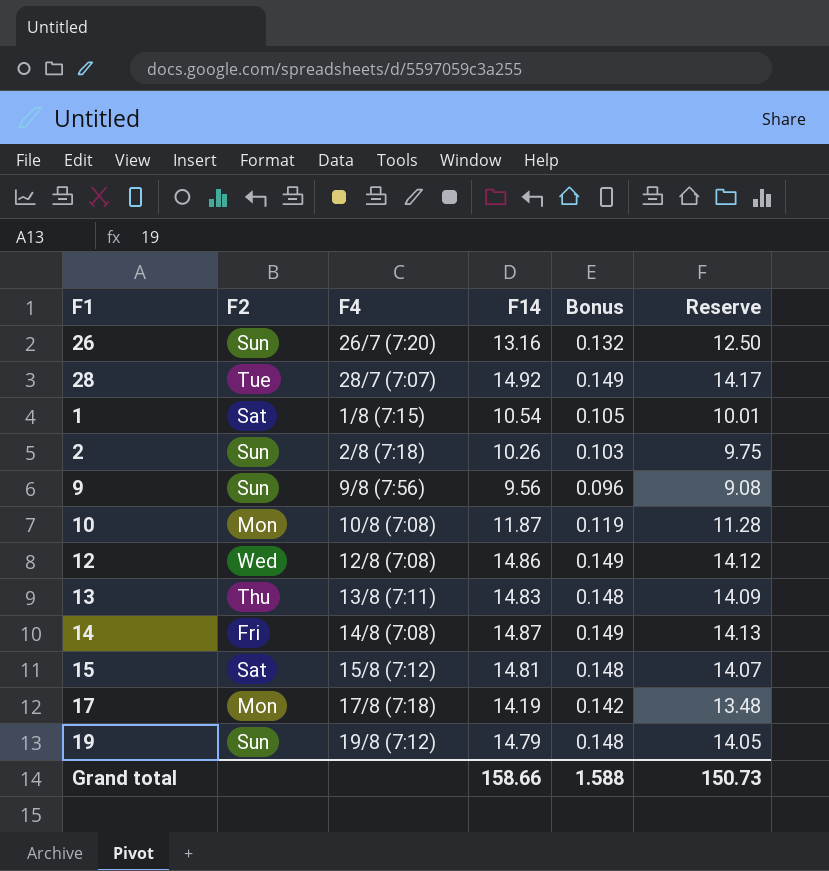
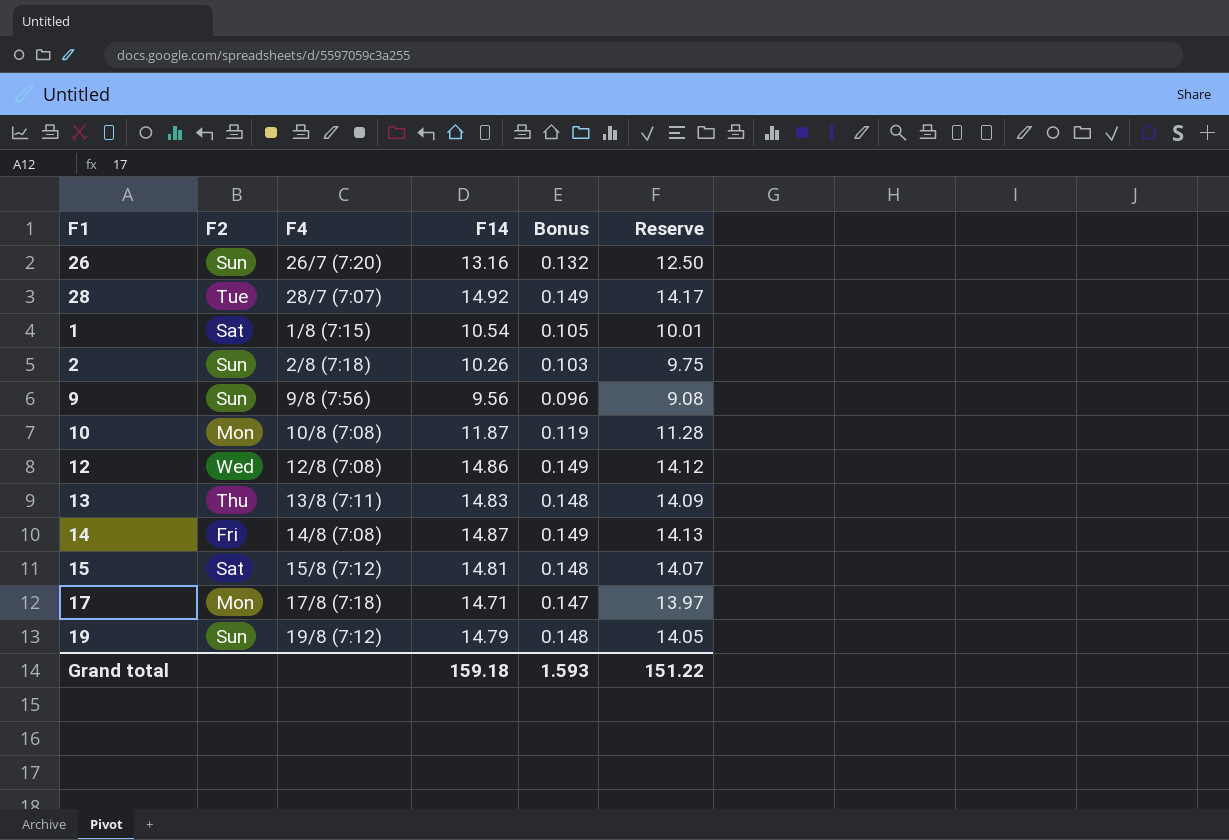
17 | F14: 14.19 -> 14.71
17 | Bonus: 0.142 -> 0.147
17 | Reserve: 13.48 -> 13.97
Grand total | F14: 158.66 -> 159.18
Grand total | Bonus: 1.588 -> 1.593
Grand total | Reserve: 150.73 -> 151.22

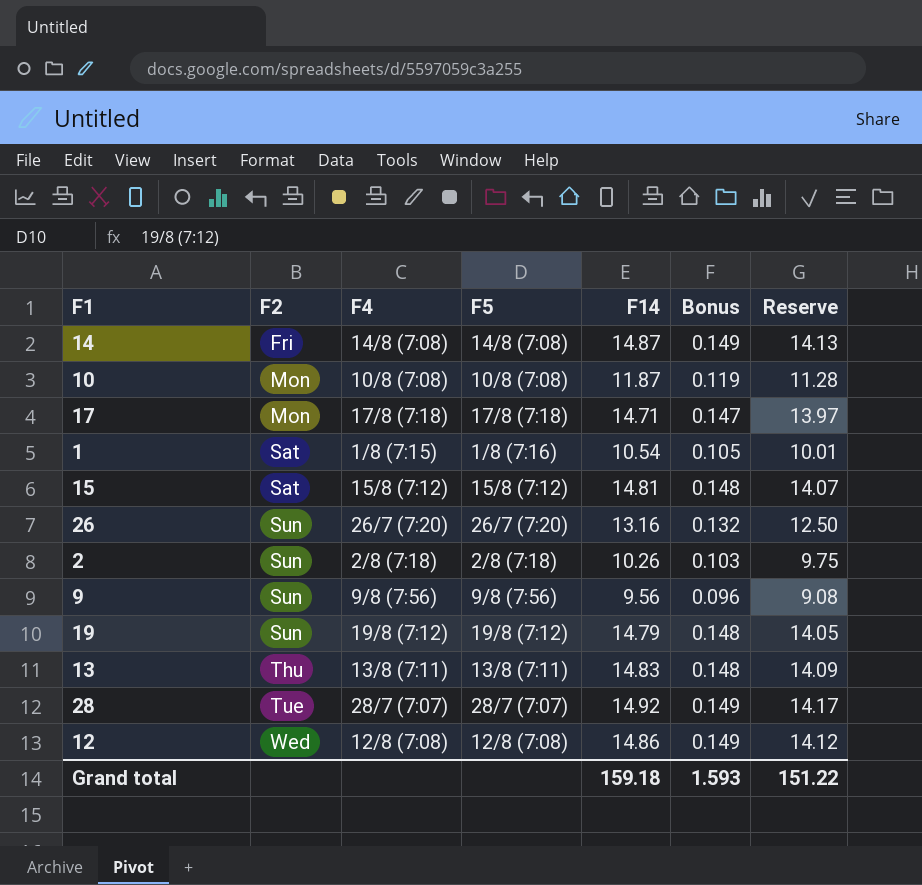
row order: none -> F2 ascending
column F5 | position: none -> 4

